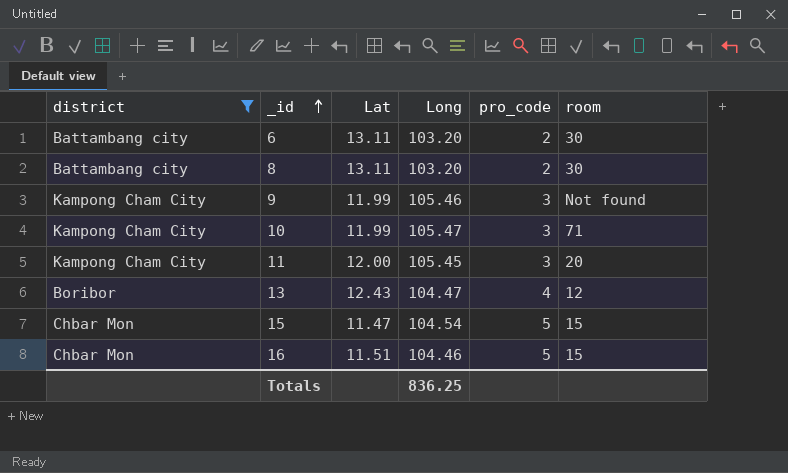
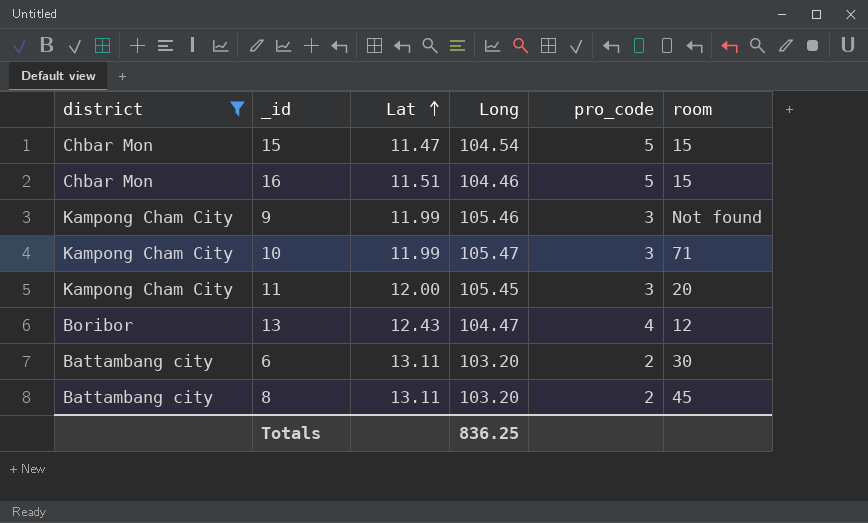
row order: _id ascending -> Lat ascending
8 | room: 30 -> 45

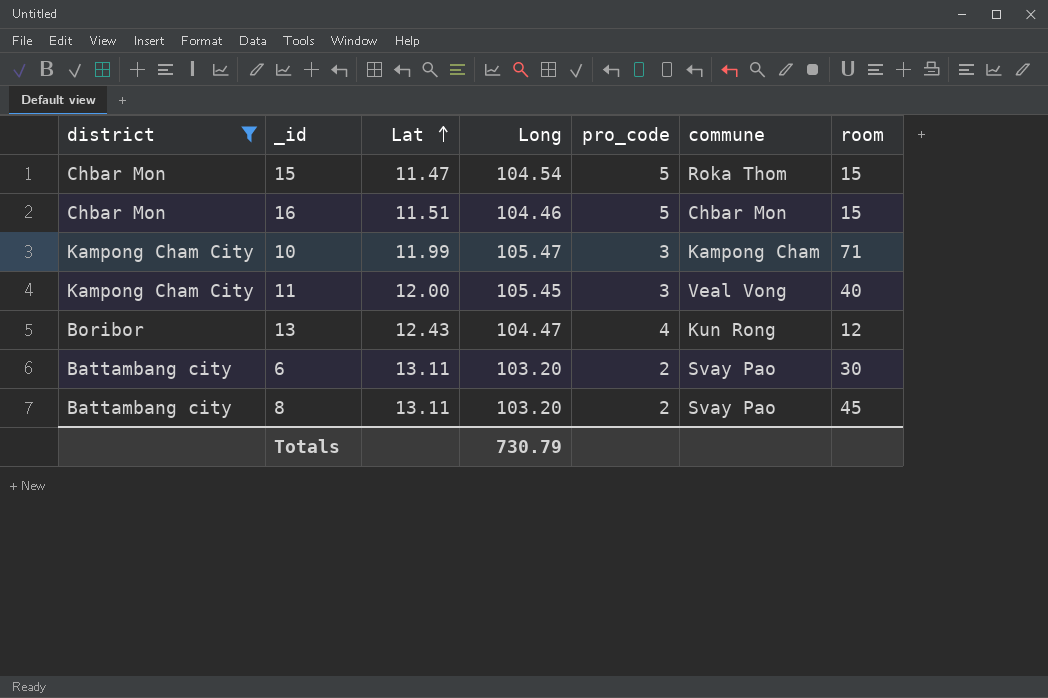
column commune | position: none -> 6
row 9: Kampong Cham City | 11.99 | 105.46 | 3 | Not found -> none
11 | room: 20 -> 40
Totals | Long: 836.25 -> 730.79

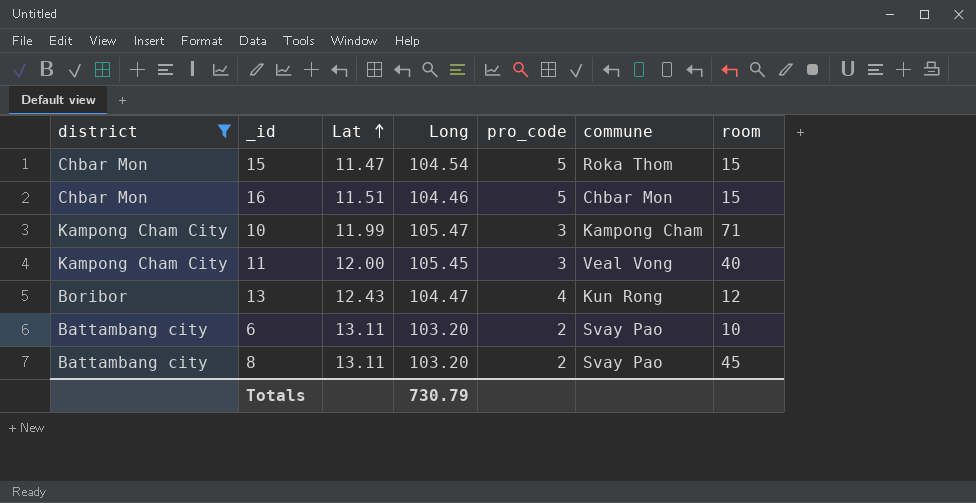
6 | room: 30 -> 10

